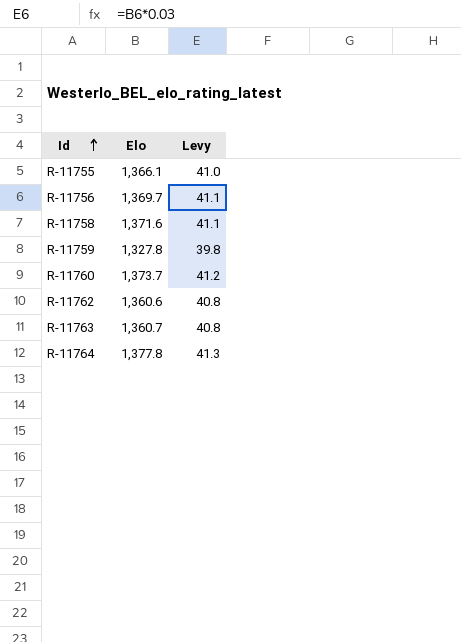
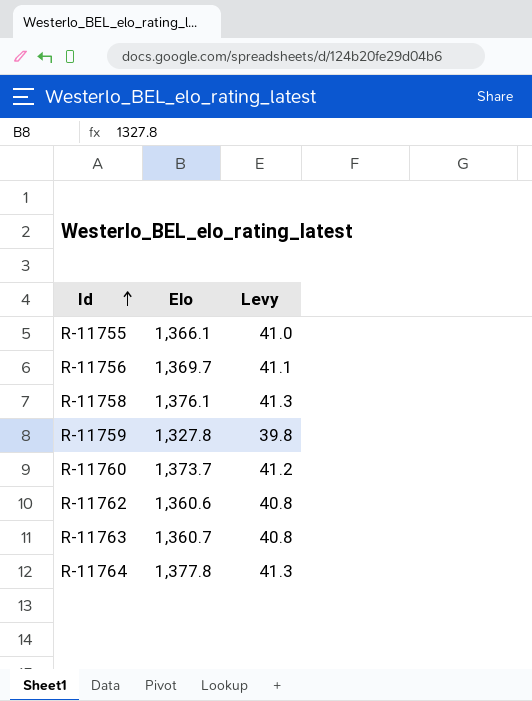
R-11758 | Elo: 1,371.6 -> 1,376.1
R-11758 | Levy: 41.1 -> 41.3

